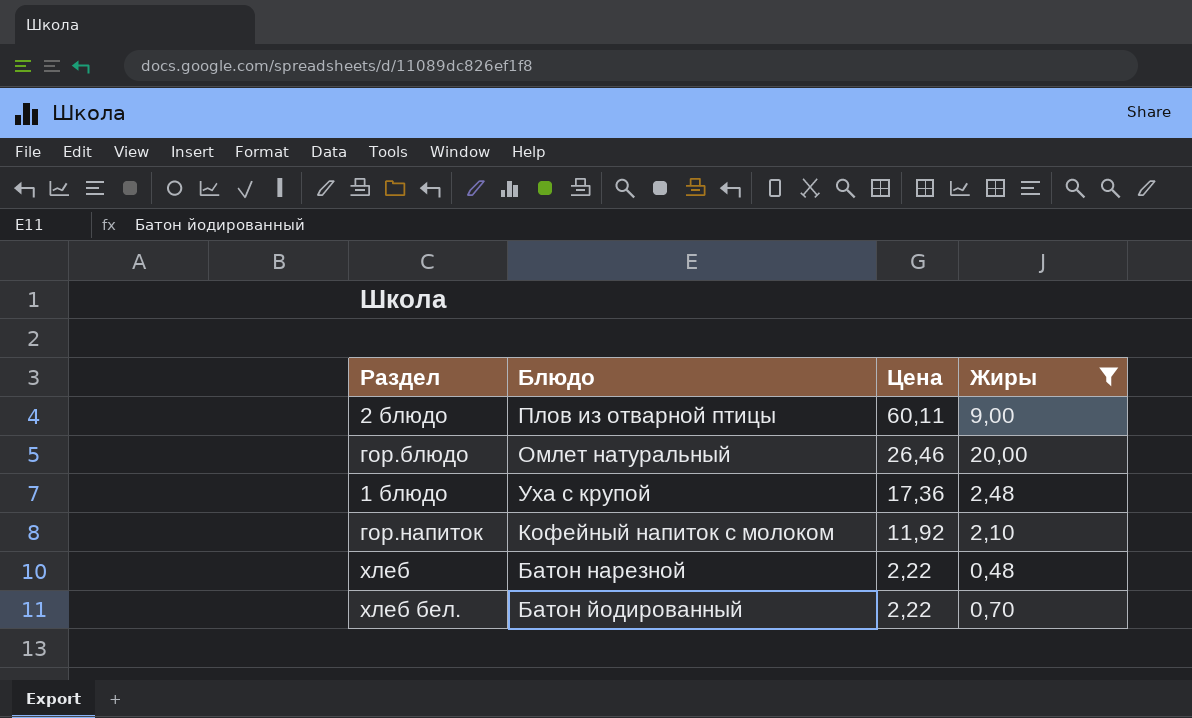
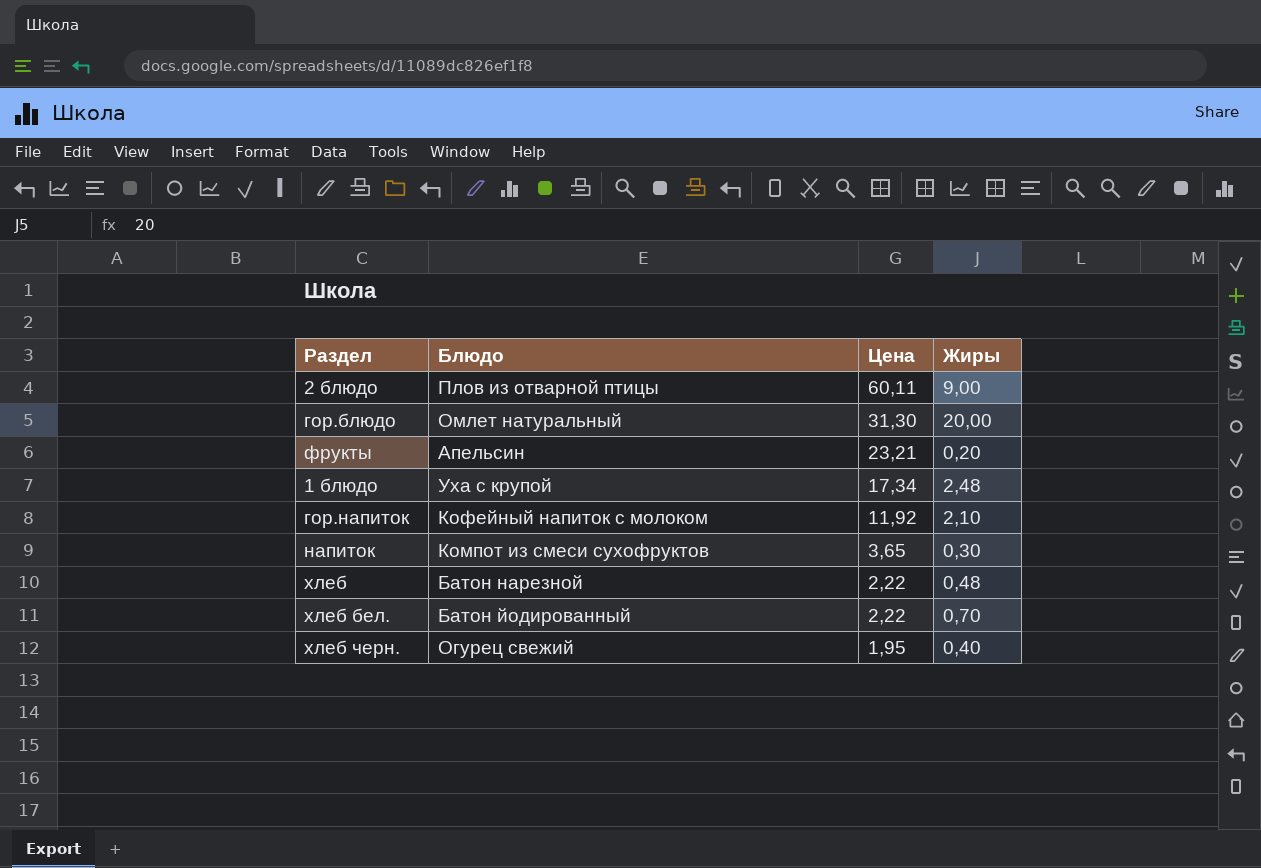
filter: Жиры >= 0,48 -> none
гор.блюдо | Цена: 26,46 -> 31,30
1 блюдо | Цена: 17,36 -> 17,34

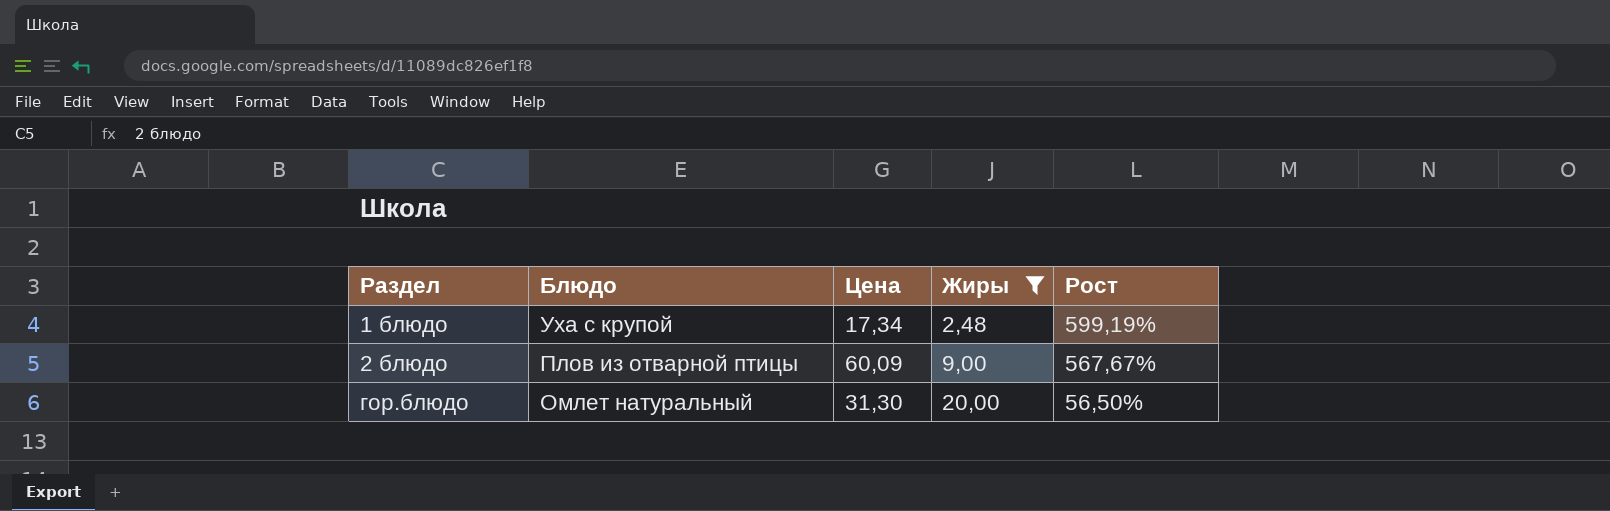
filter: none -> Жиры >= 2,48
row order: Цена descending -> Раздел ascending
column Рост | formula: none -> ([Цена] - [Жиры]) / [Жиры]
2 блюдо | Цена: 60,11 -> 60,09

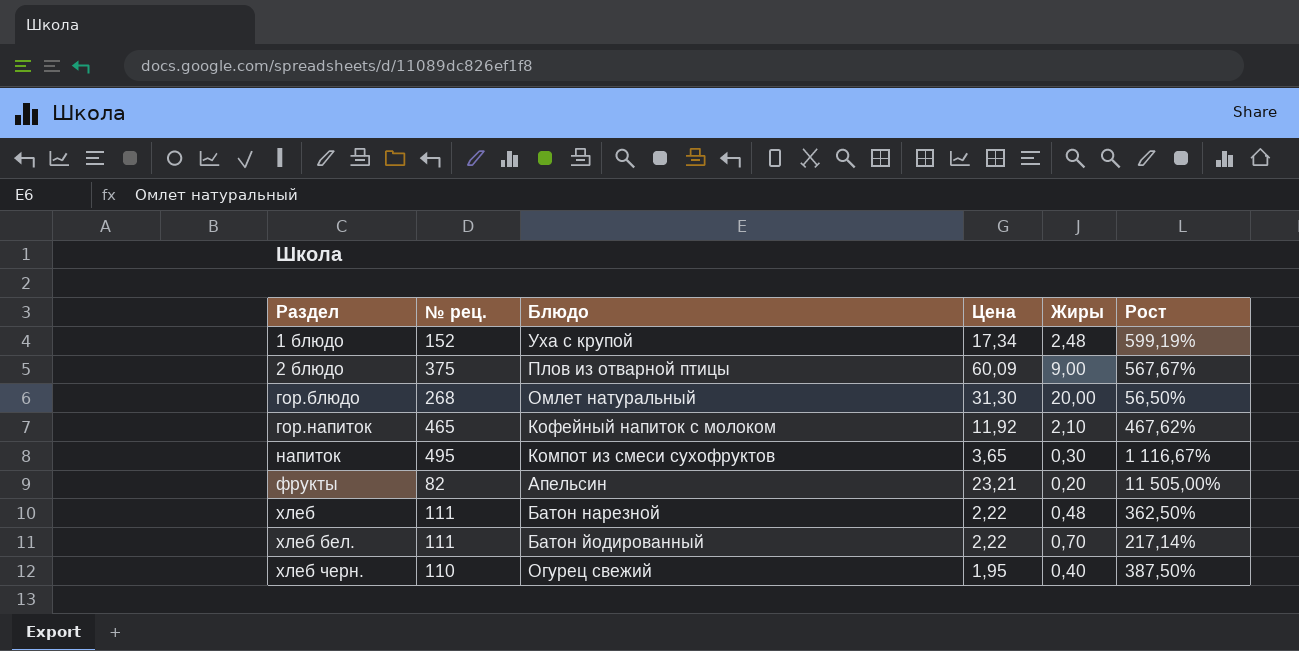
filter: Жиры >= 2,48 -> none
column № рец. | position: none -> 2

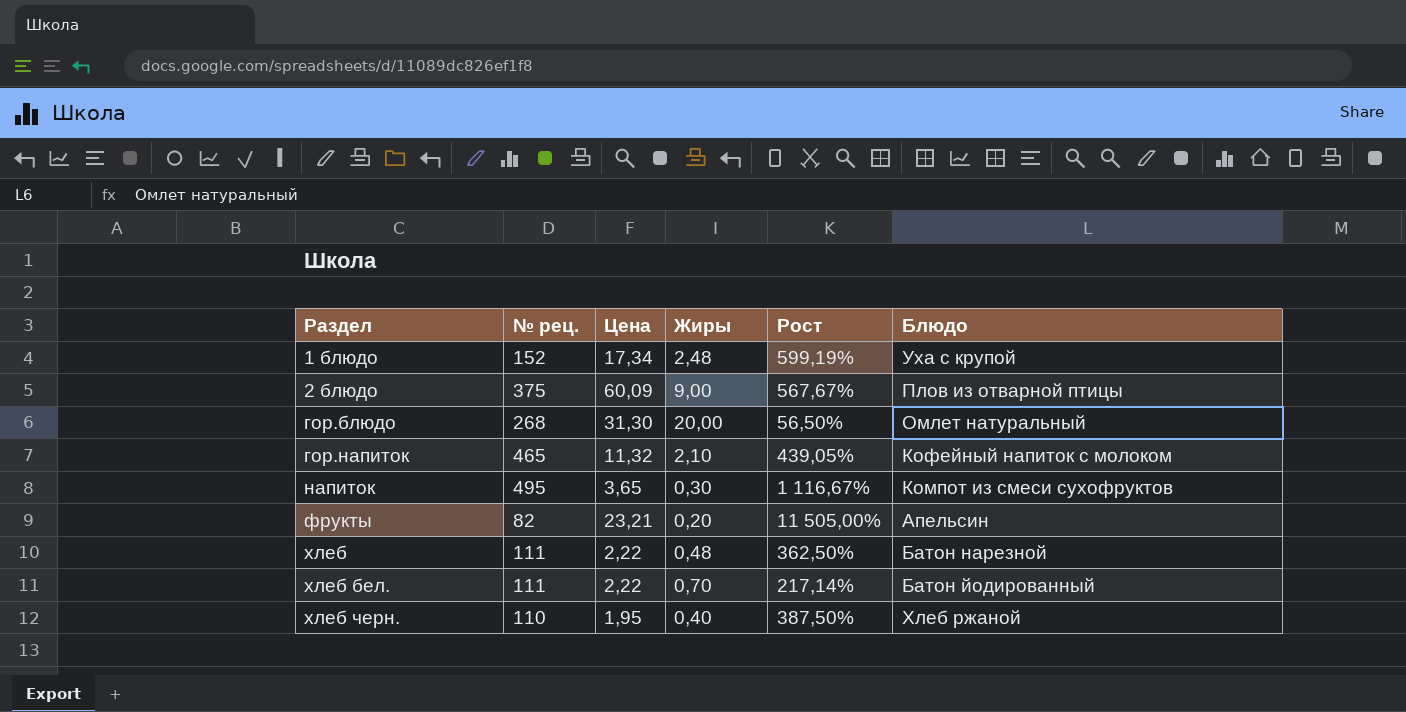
column Блюдо | position: 3 -> 6
гор.напиток | Цена: 11,92 -> 11,32
гор.напиток | Рост: 467,62% -> 439,05%
хлеб черн. | Блюдо: Огурец свежий -> Хлеб ржаной

